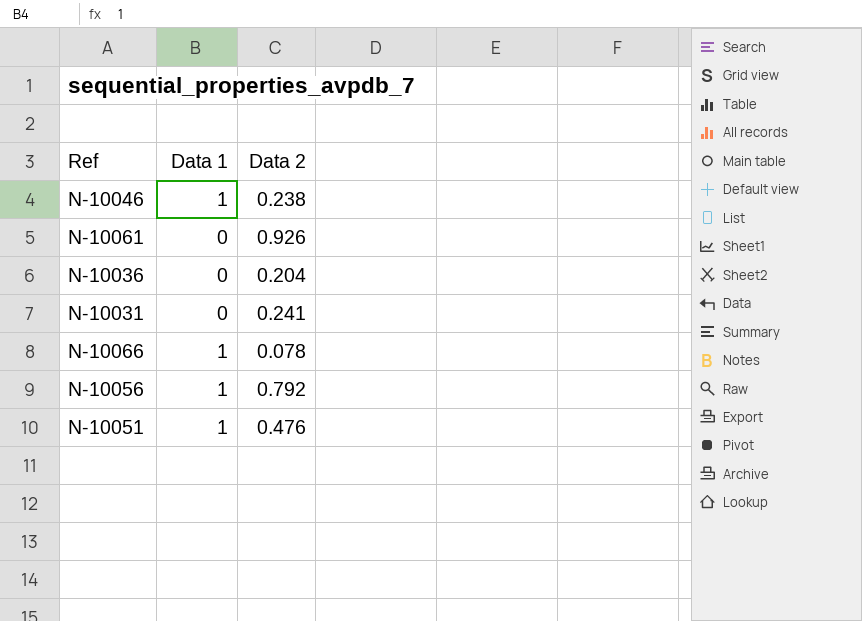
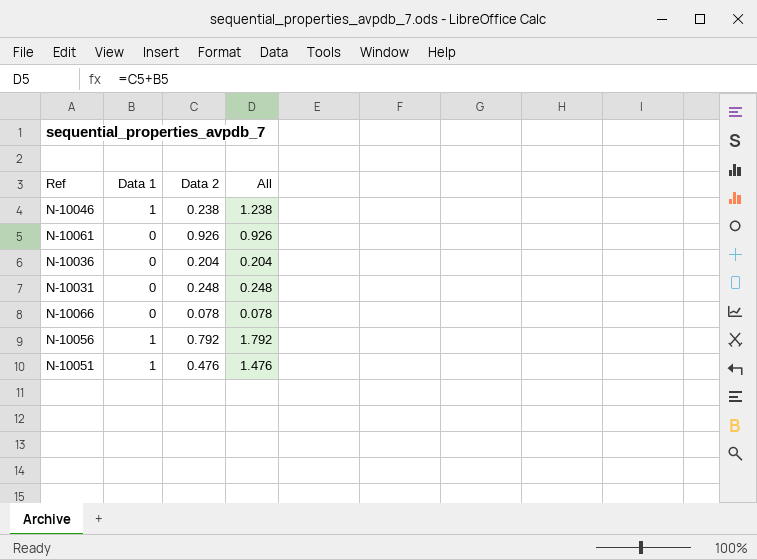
column All | formula: none -> [Data 1] + [Data 2]
N-10031 | Data 2: 0.241 -> 0.248
N-10066 | Data 1: 1 -> 0

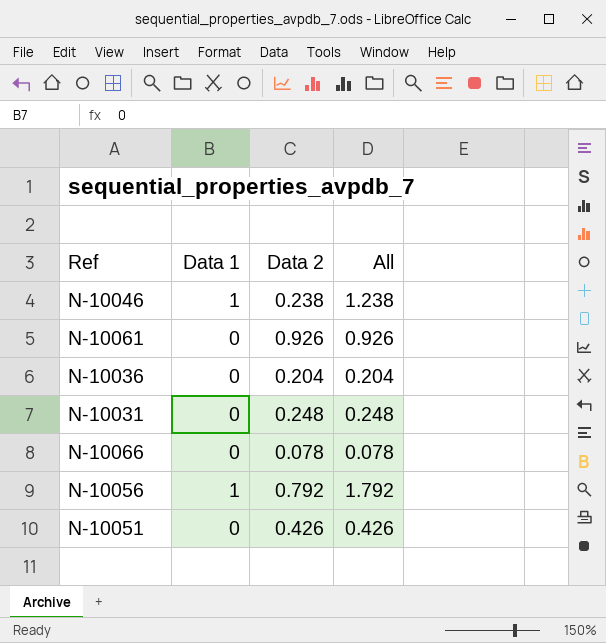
N-10051 | Data 1: 1 -> 0
N-10051 | Data 2: 0.476 -> 0.426
N-10051 | All: 1.476 -> 0.426

